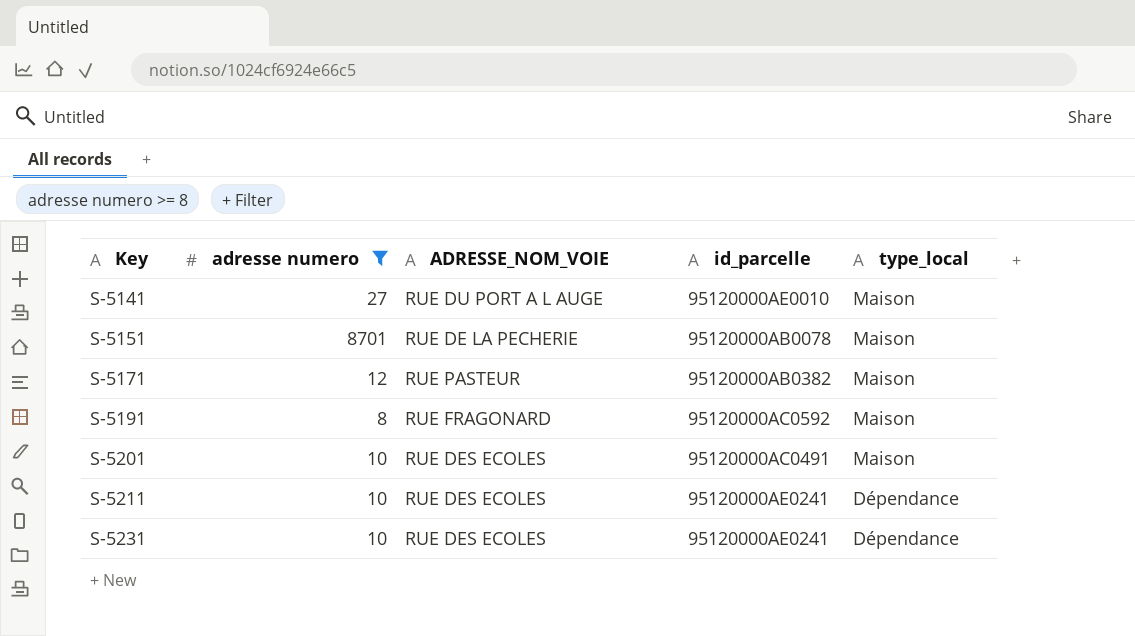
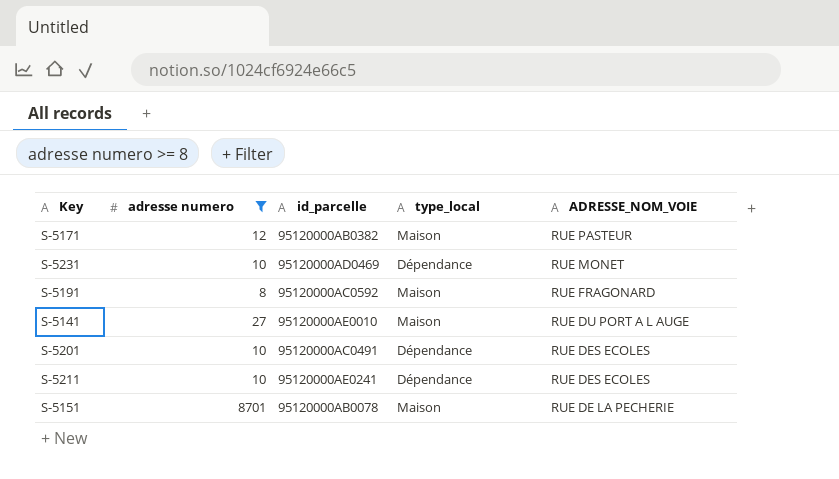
row order: Key ascending -> ADRESSE_NOM_VOIE descending
column ADRESSE_NOM_VOIE | position: 3 -> 5
S-5231 | id_parcelle: 95120000AE0241 -> 95120000AD0469
S-5231 | ADRESSE_NOM_VOIE: RUE DES ECOLES -> RUE MONET
S-5201 | type_local: Maison -> Dépendance

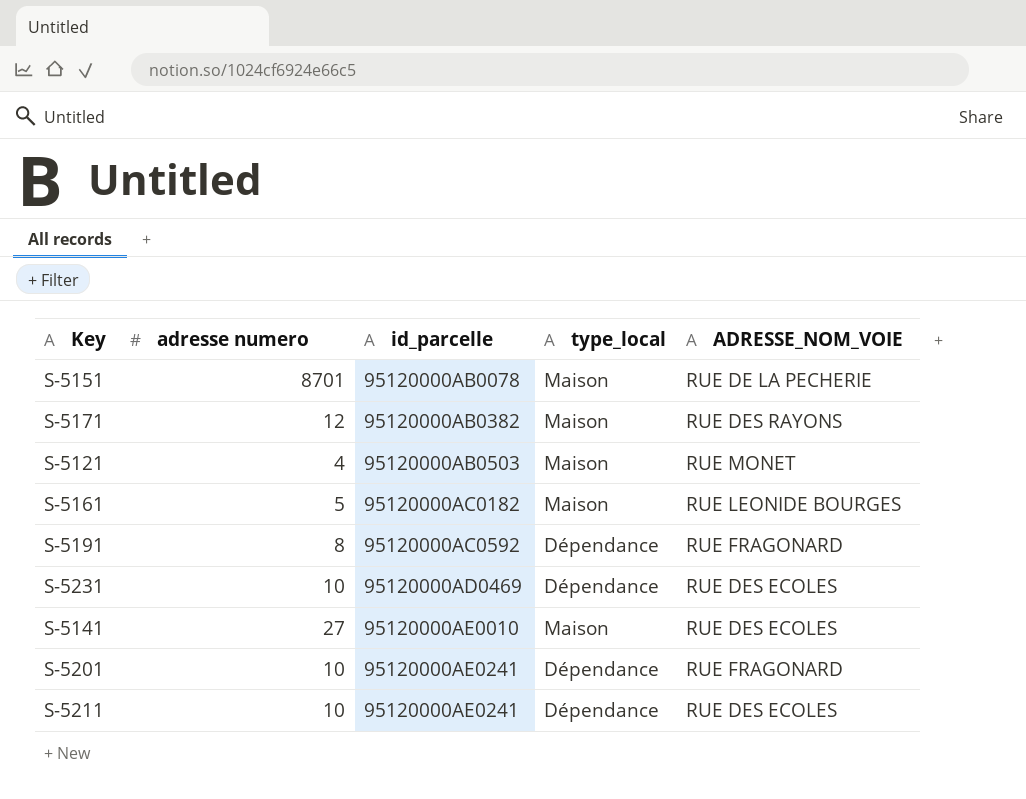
filter: adresse numero >= 8 -> none
row order: ADRESSE_NOM_VOIE descending -> id_parcelle ascending
S-5171 | ADRESSE_NOM_VOIE: RUE PASTEUR -> RUE DES RAYONS
S-5191 | type_local: Maison -> Dépendance
S-5231 | ADRESSE_NOM_VOIE: RUE MONET -> RUE DES ECOLES
S-5141 | ADRESSE_NOM_VOIE: RUE DU PORT A L AUGE -> RUE DES ECOLES
S-5201 | id_parcelle: 95120000AC0491 -> 95120000AE0241
S-5201 | ADRESSE_NOM_VOIE: RUE DES ECOLES -> RUE FRAGONARD

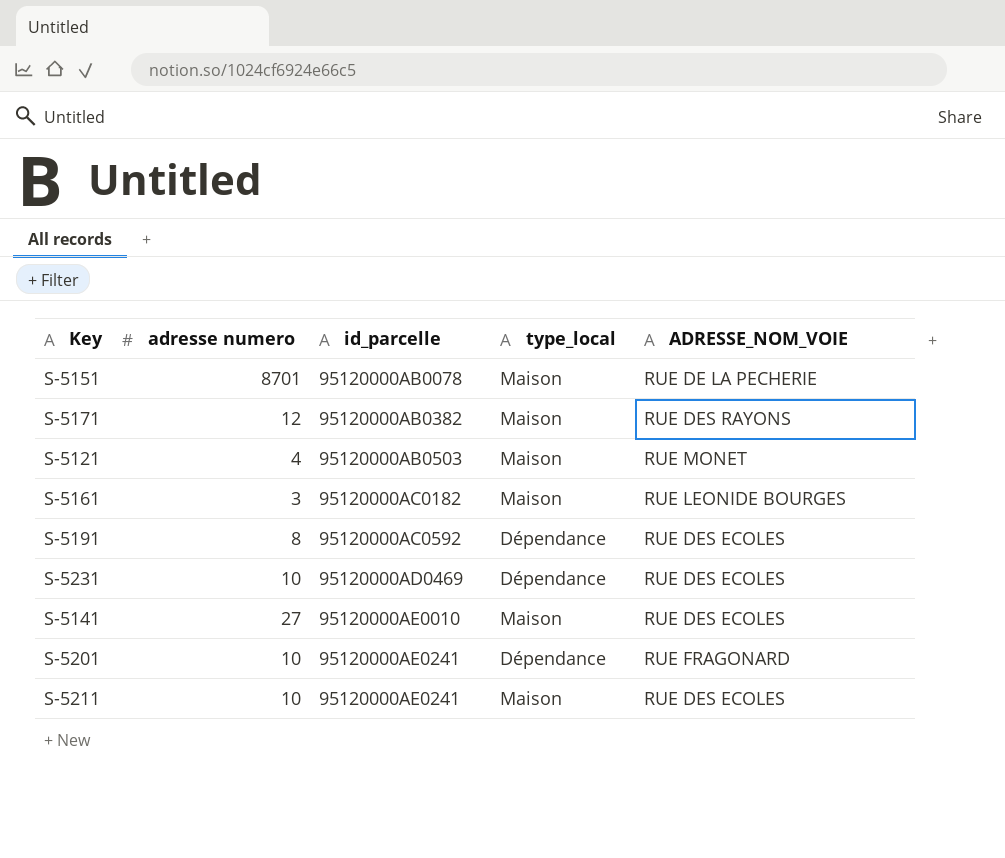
S-5161 | adresse numero: 5 -> 3
S-5191 | ADRESSE_NOM_VOIE: RUE FRAGONARD -> RUE DES ECOLES
S-5211 | type_local: Dépendance -> Maison

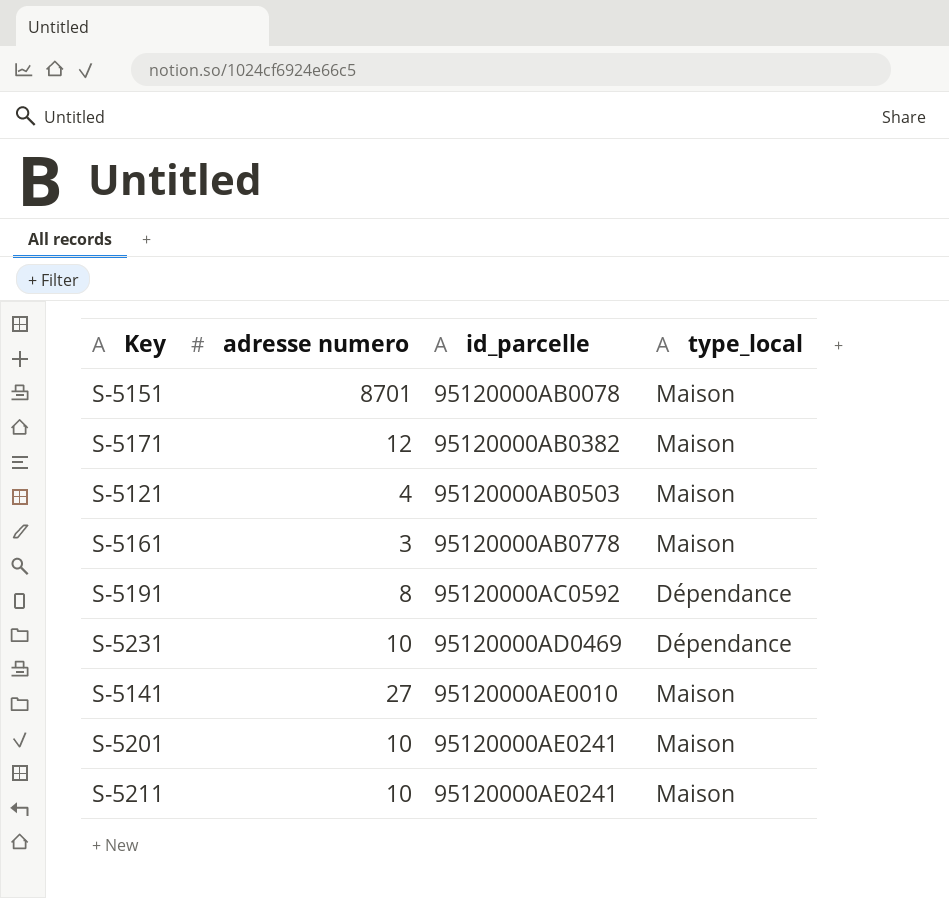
column ADRESSE_NOM_VOIE | position: 5 -> none
S-5161 | id_parcelle: 95120000AC0182 -> 95120000AB0778
S-5201 | type_local: Dépendance -> Maison

